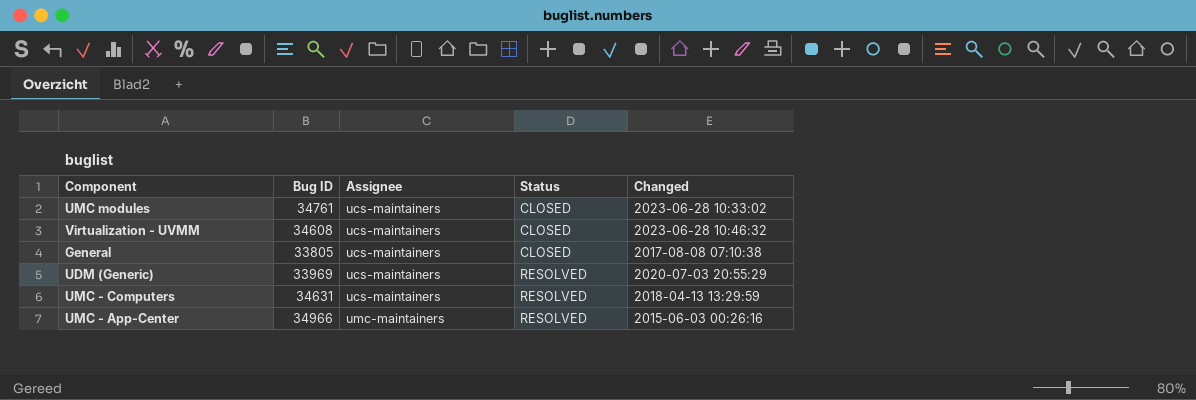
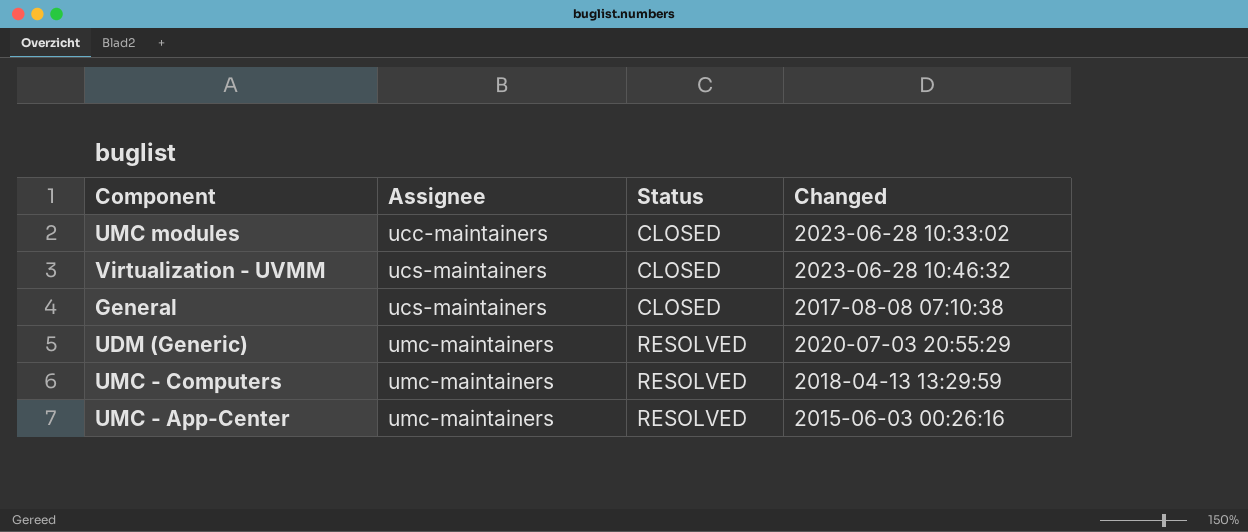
column Bug ID | position: 2 -> none
UMC modules | Assignee: ucs-maintainers -> ucc-maintainers
UDM (Generic) | Assignee: ucs-maintainers -> umc-maintainers
UMC - Computers | Assignee: ucs-maintainers -> umc-maintainers

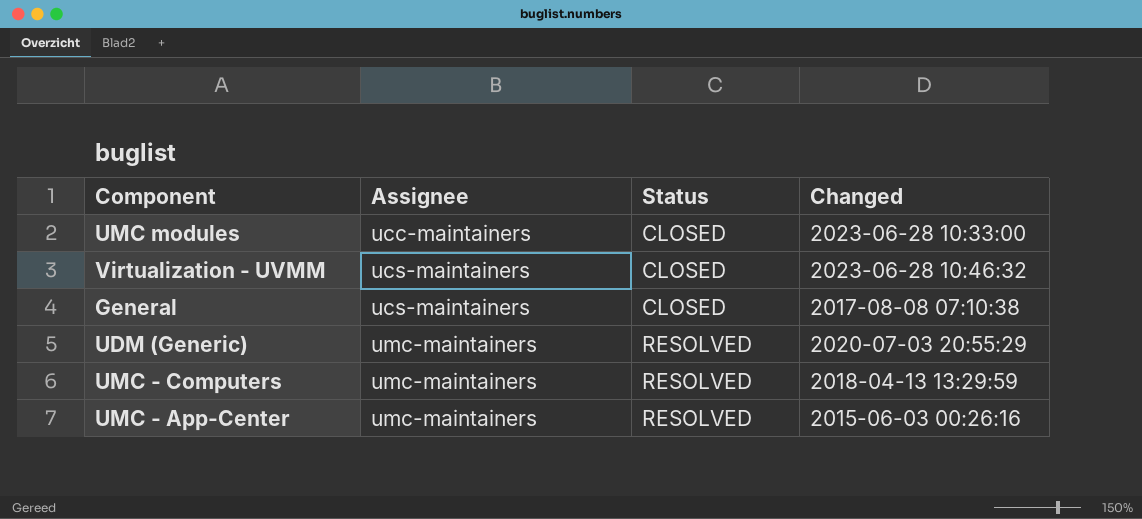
UMC modules | Changed: 2023-06-28 10:33:02 -> 2023-06-28 10:33:00

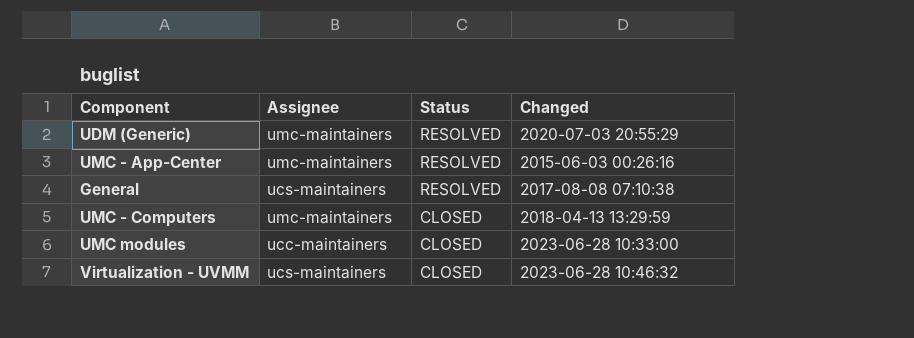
row order: Assignee ascending -> Status descending
General | Status: CLOSED -> RESOLVED
UMC - Computers | Status: RESOLVED -> CLOSED

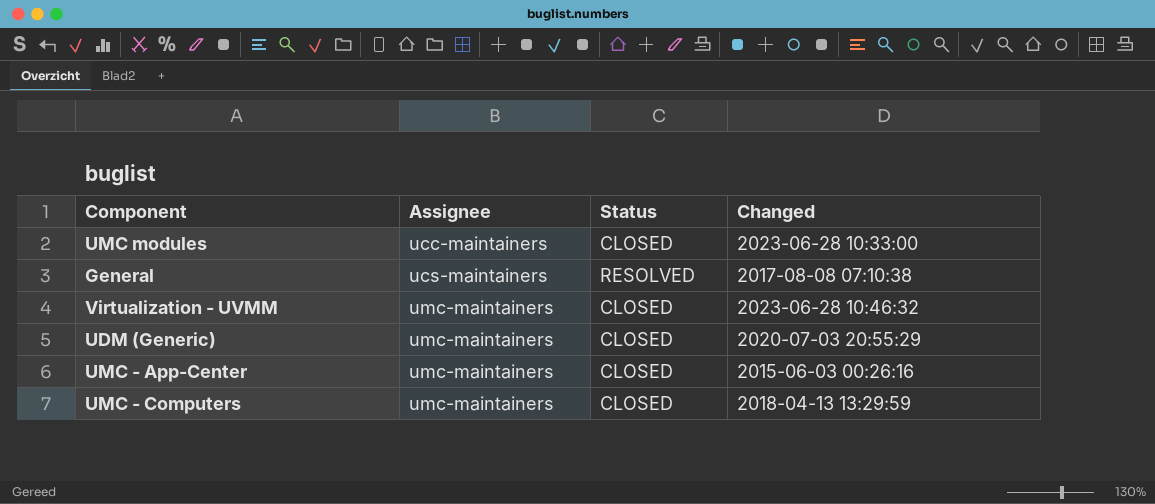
row order: Status descending -> Assignee ascending
Virtualization - UVMM | Assignee: ucs-maintainers -> umc-maintainers
UDM (Generic) | Status: RESOLVED -> CLOSED
UMC - App-Center | Status: RESOLVED -> CLOSED

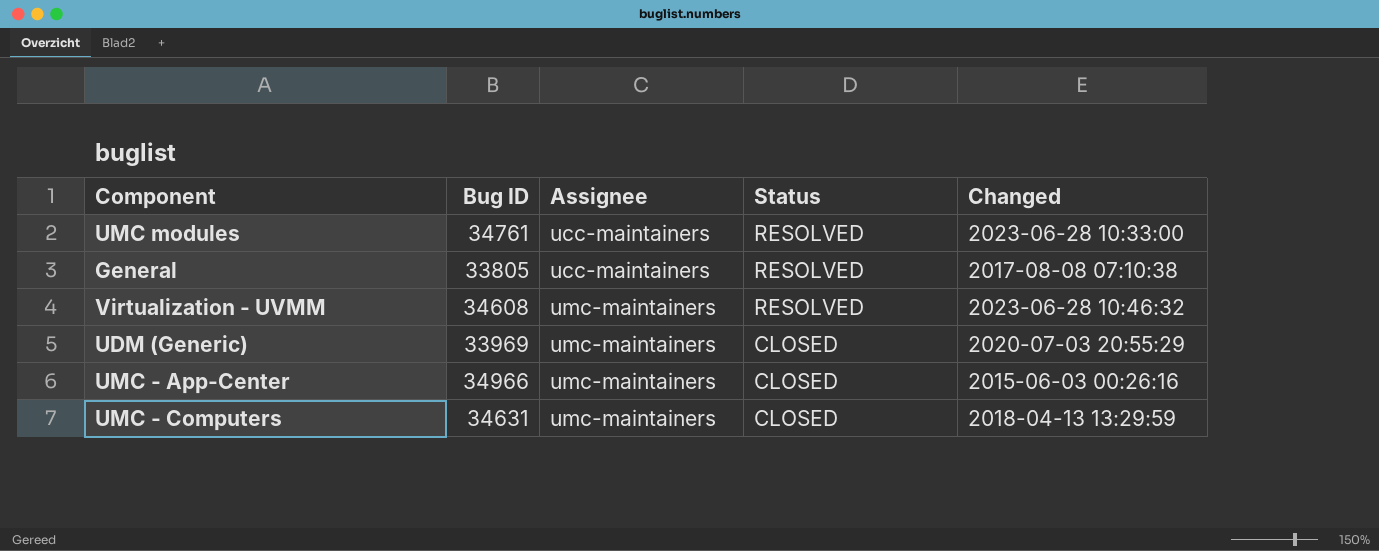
column Bug ID | position: none -> 2
UMC modules | Status: CLOSED -> RESOLVED
General | Assignee: ucs-maintainers -> ucc-maintainers
Virtualization - UVMM | Status: CLOSED -> RESOLVED

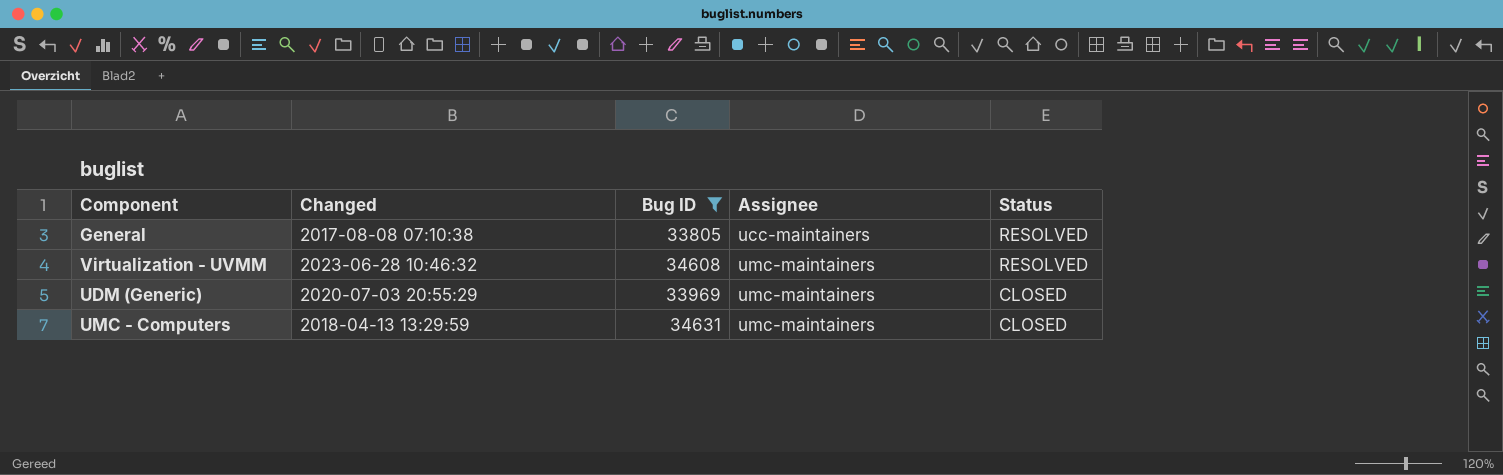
filter: none -> Bug ID <= 34631
column Changed | position: 5 -> 2

